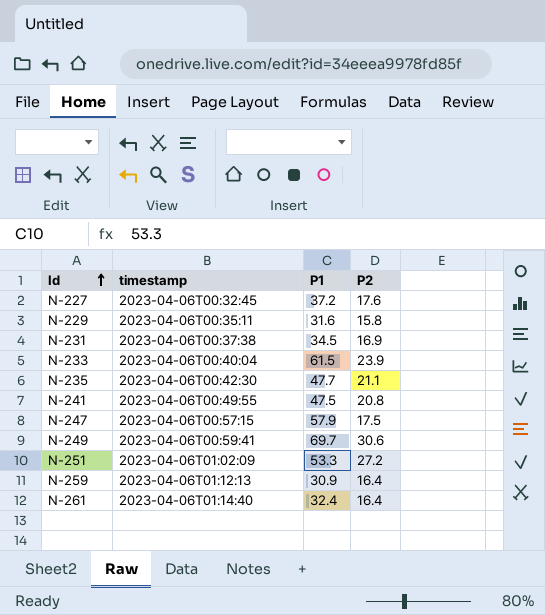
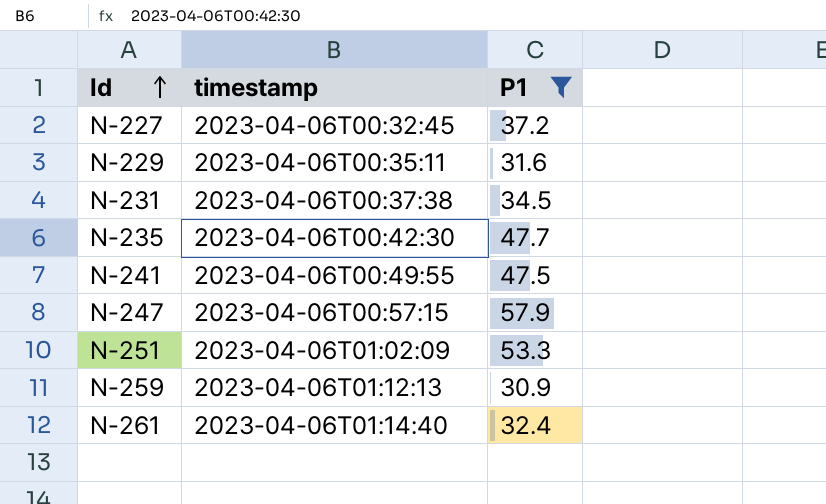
filter: none -> P1 <= 57.9
column P2 | position: 4 -> none

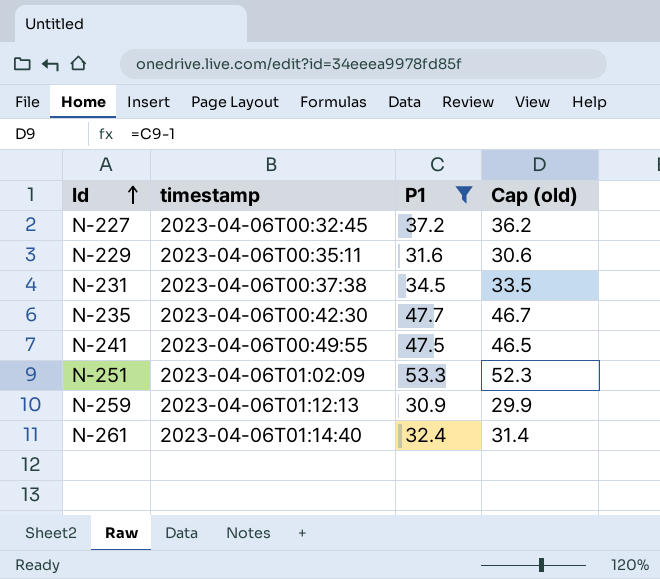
column Cap (old) | formula: none -> [P1] - 1
row N-247: 2023-04-06T00:57:15 | 57.9 -> none

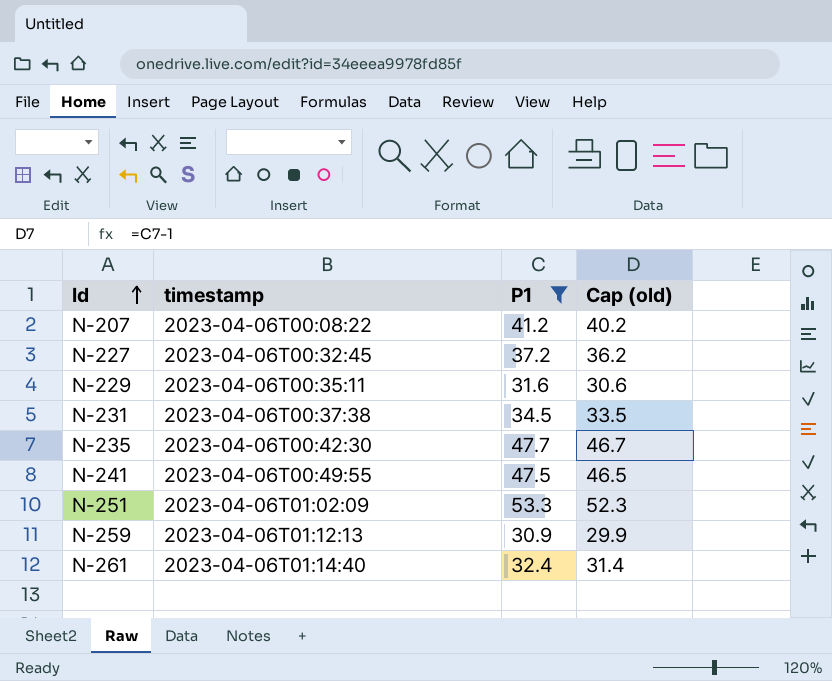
row N-207: none -> 2023-04-06T00:08:22 | 41.2 | 40.2

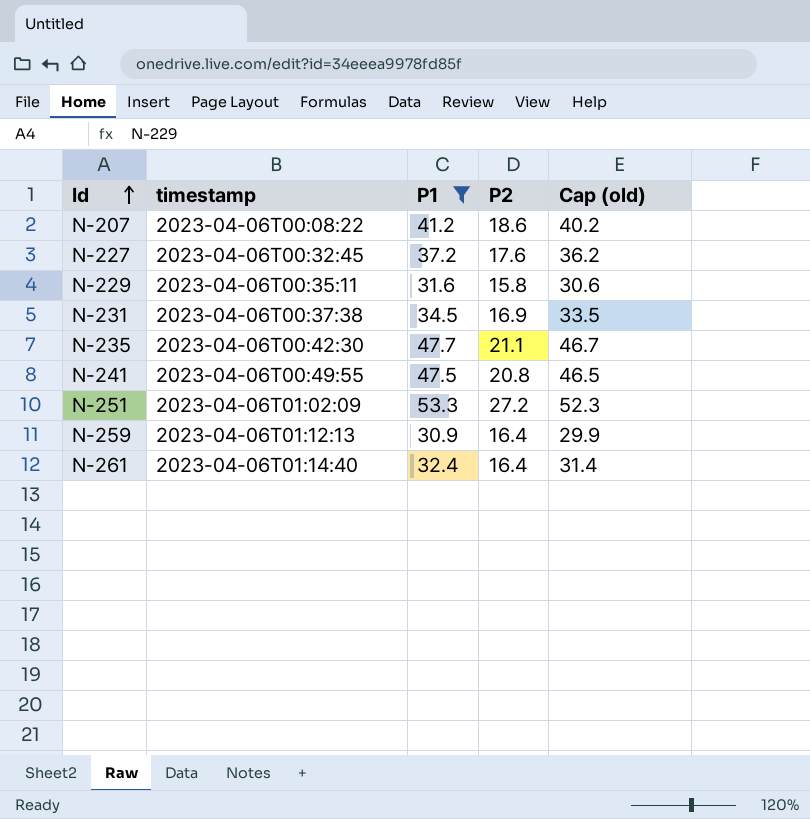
column P2 | position: none -> 4

